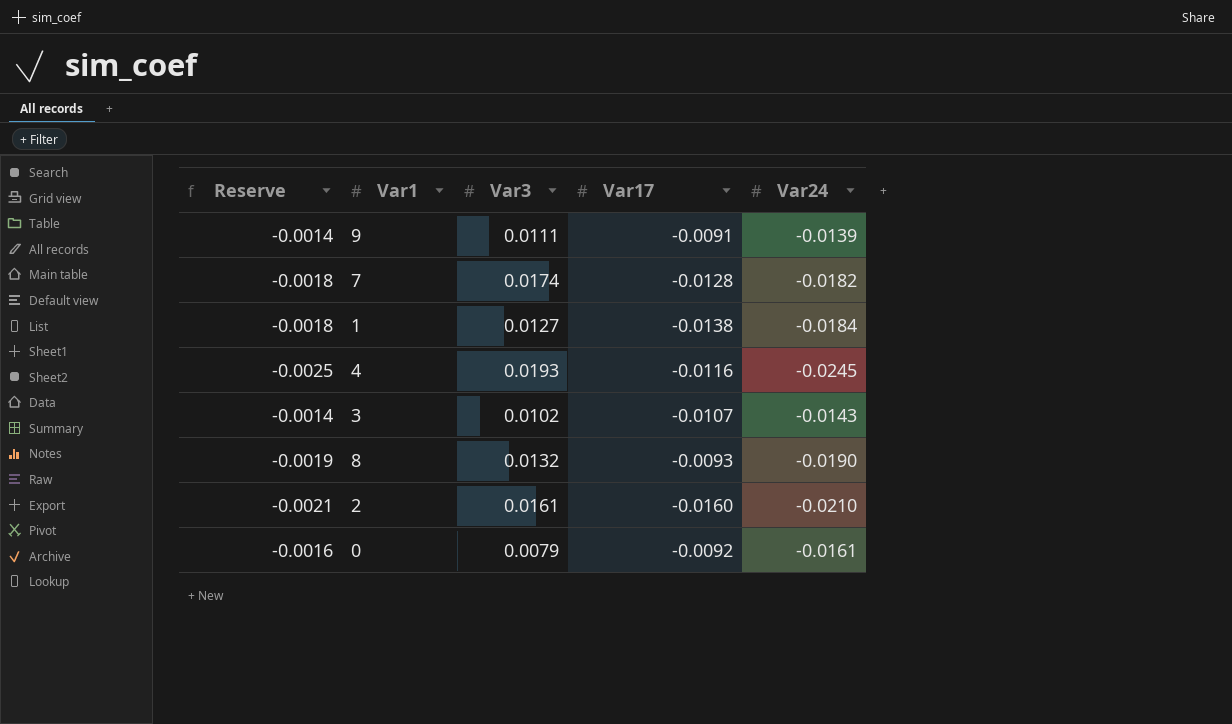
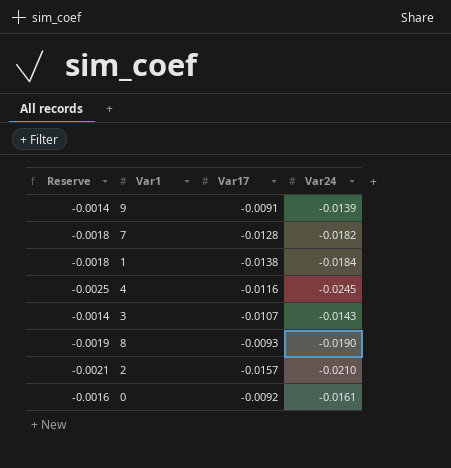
column Var3 | position: 3 -> none
2 | Var17: -0.0160 -> -0.0157

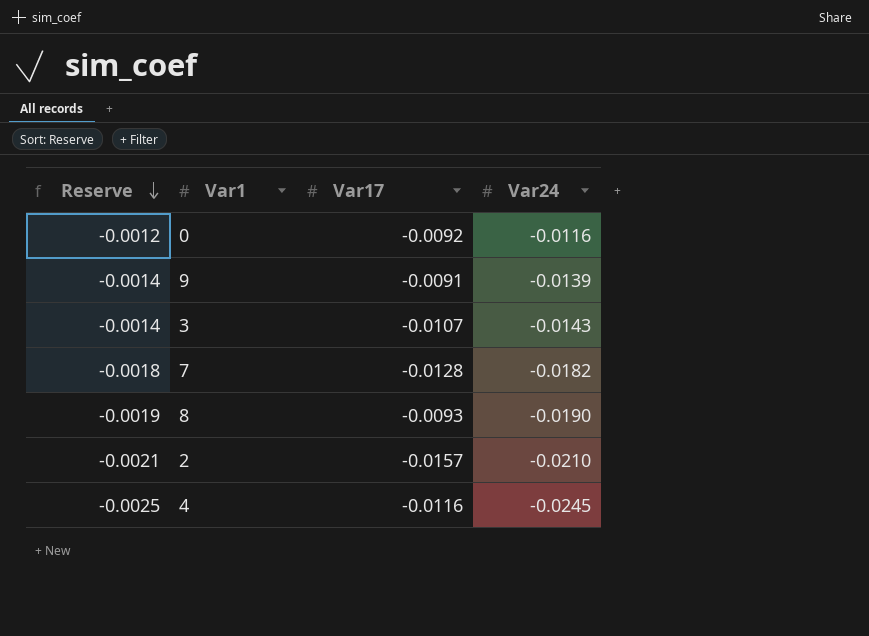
row order: none -> Reserve descending
row 1: -0.0018 | -0.0138 | -0.0184 -> none
0 | Reserve: -0.0016 -> -0.0012
0 | Var24: -0.0161 -> -0.0116

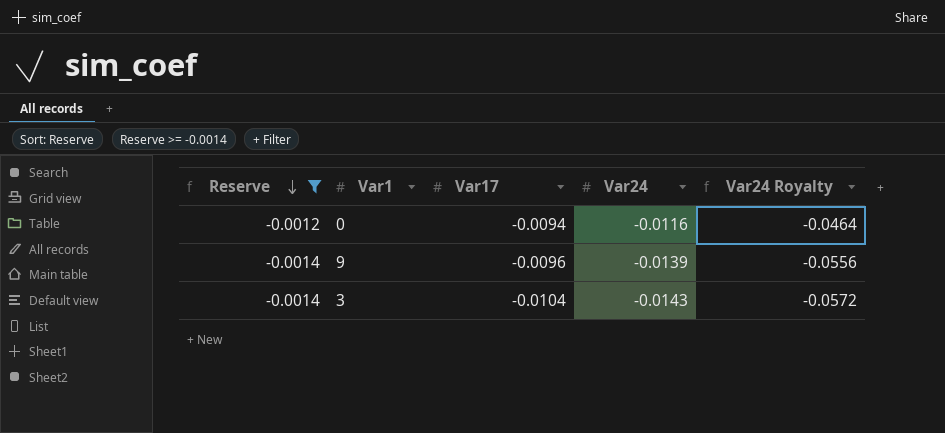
filter: none -> Reserve >= -0.0014
column Var24 Royalty | formula: none -> [Var24] * 4
0 | Var17: -0.0092 -> -0.0094
9 | Var17: -0.0091 -> -0.0096
3 | Var17: -0.0107 -> -0.0104

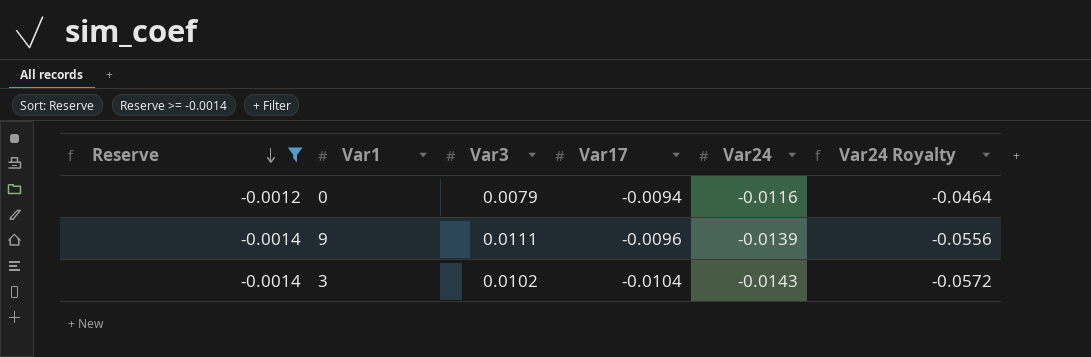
column Var3 | position: none -> 3

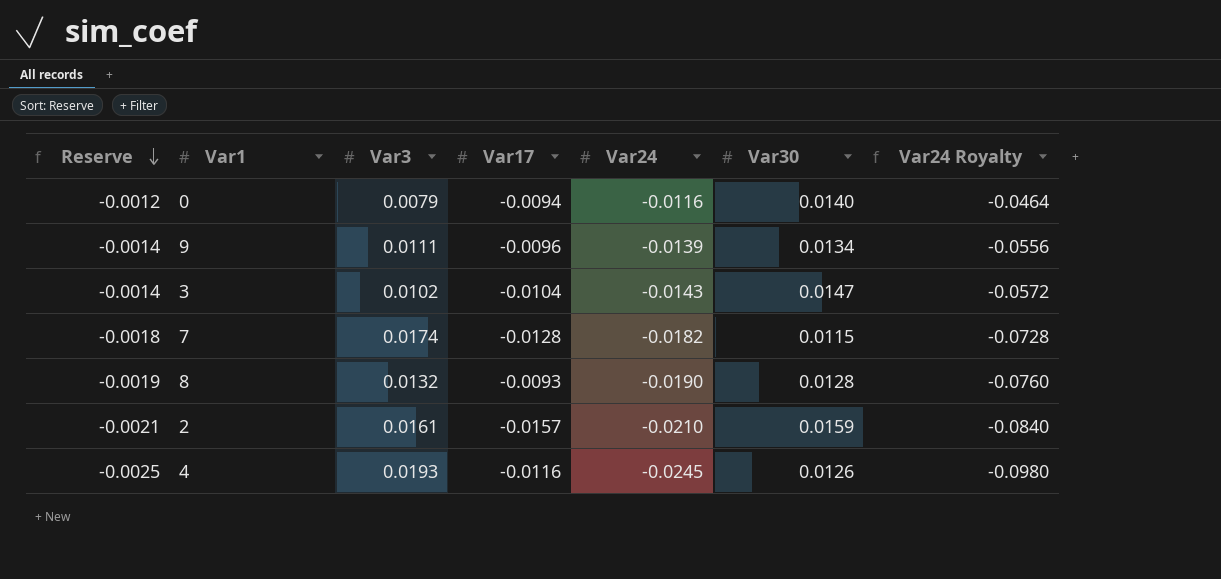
filter: Reserve >= -0.0014 -> none
column Var30 | position: none -> 6

